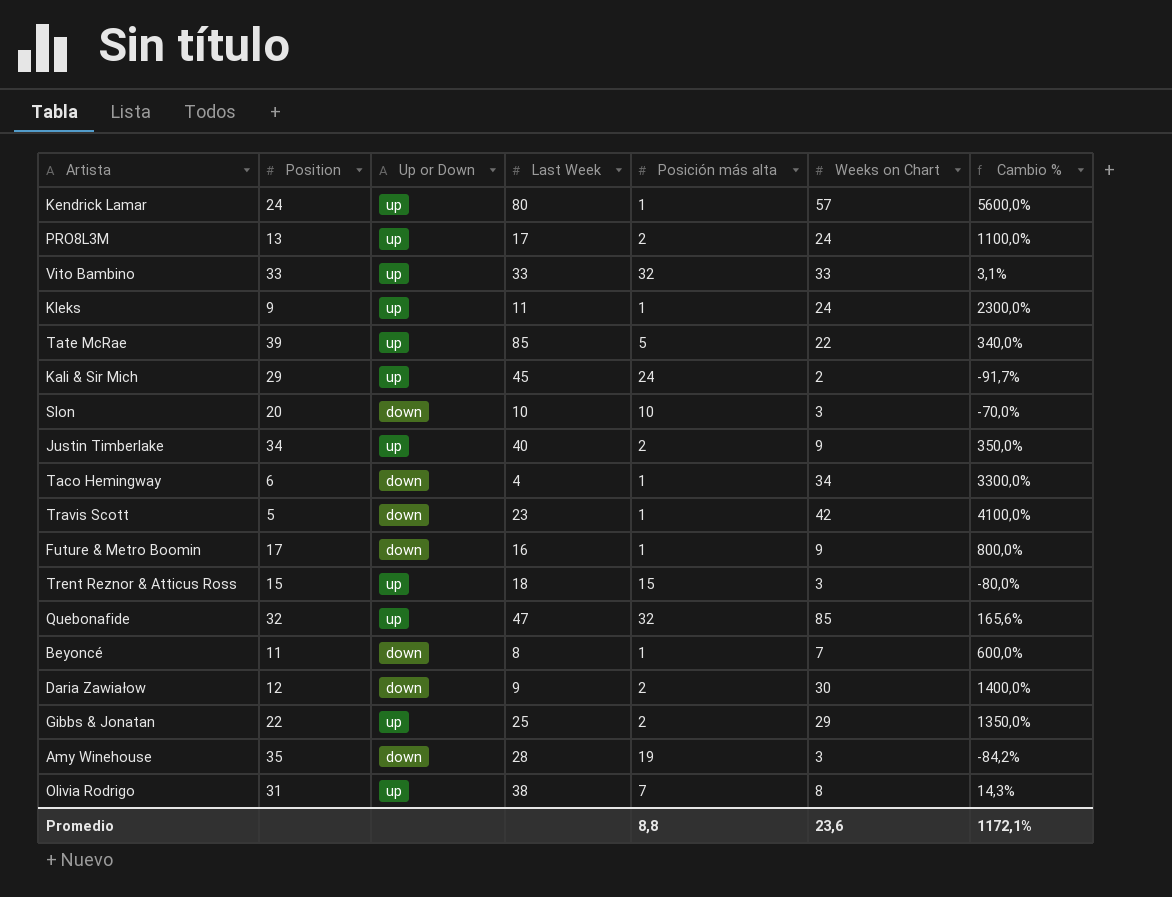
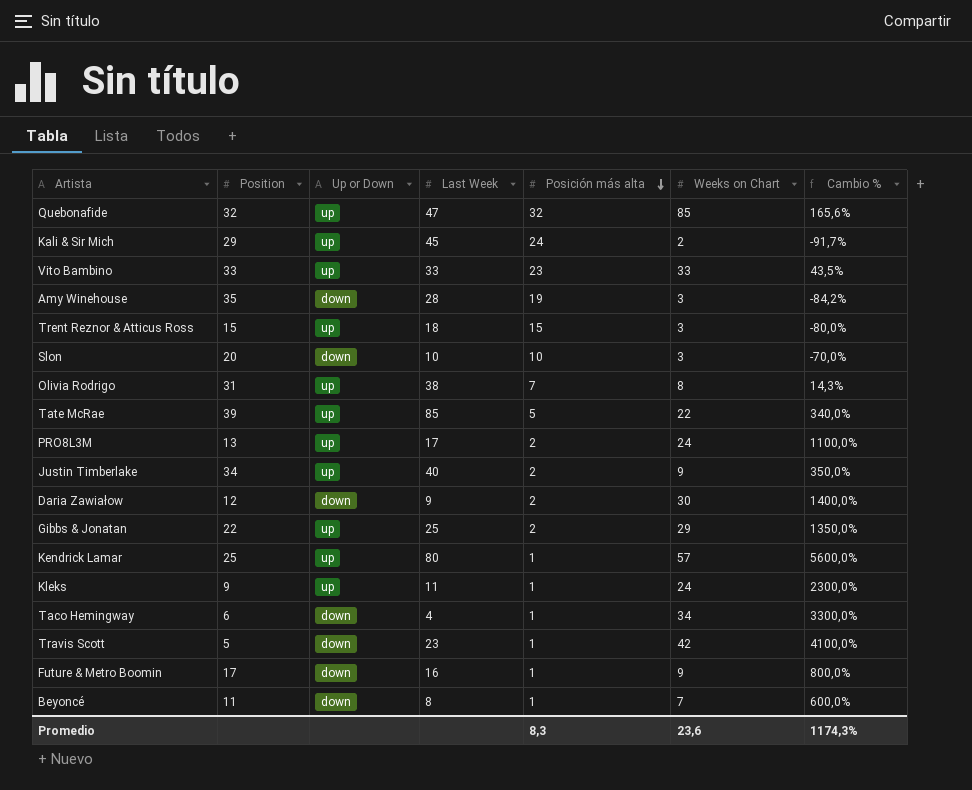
row order: none -> Posición más alta descending
Vito Bambino | Posición más alta: 32 -> 23
Vito Bambino | Cambio %: 3,1% -> 43,5%
Kendrick Lamar | Position: 24 -> 25
Promedio | Posición más alta: 8,8 -> 8,3
Promedio | Cambio %: 1172,1% -> 1174,3%

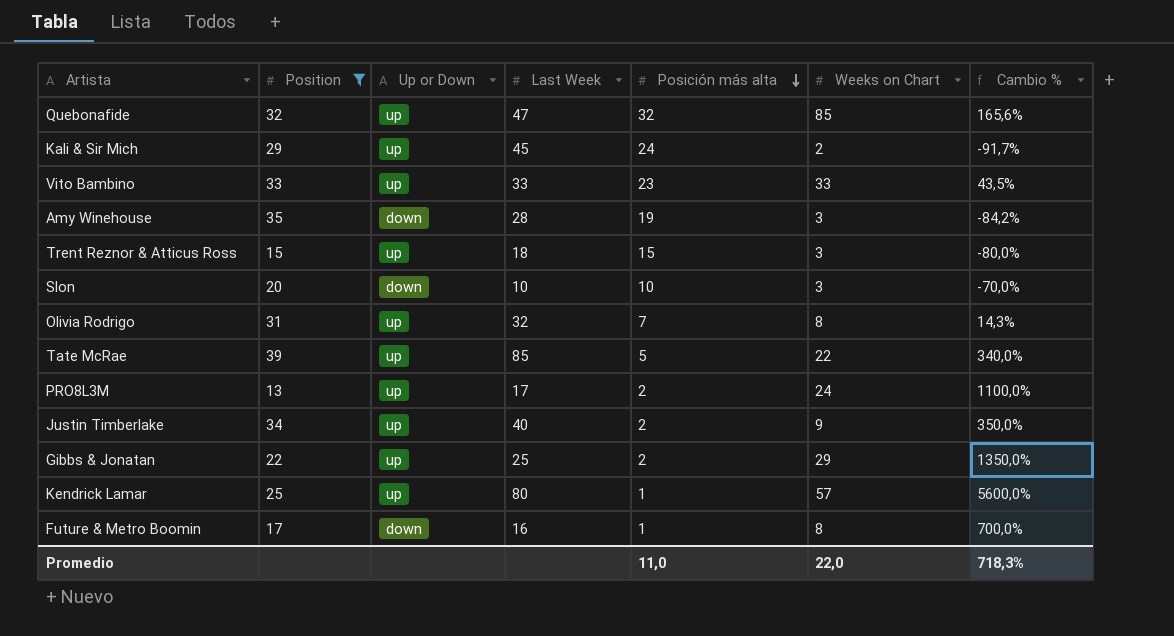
filter: none -> Position >= 13
Olivia Rodrigo | Last Week: 38 -> 32
Future & Metro Boomin | Weeks on Chart: 9 -> 8
Future & Metro Boomin | Cambio %: 800,0% -> 700,0%
Promedio | Posición más alta: 8,3 -> 11,0
Promedio | Weeks on Chart: 23,6 -> 22,0
Promedio | Cambio %: 1174,3% -> 718,3%

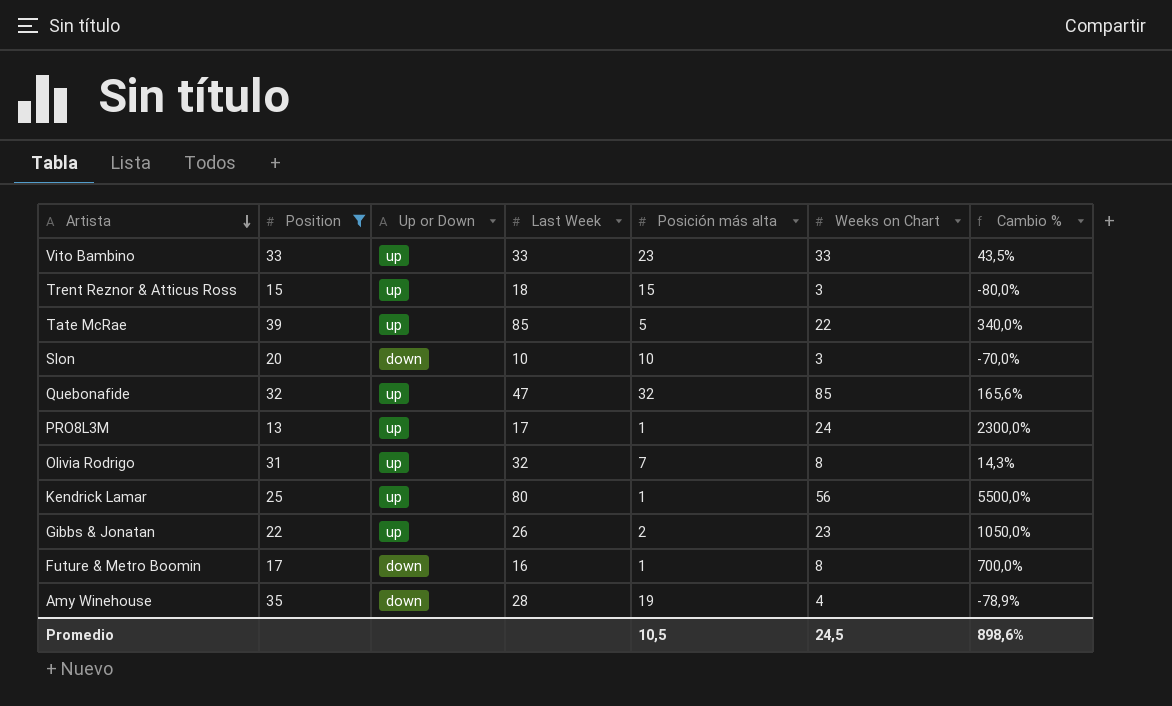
row order: Posición más alta descending -> Artista descending
row Kali & Sir Mich: 29 | up | 45 | 24 | 2 | -91,7% -> none
row Justin Timberlake: 34 | up | 40 | 2 | 9 | 350,0% -> none
PRO8L3M | Posición más alta: 2 -> 1
PRO8L3M | Cambio %: 1100,0% -> 2300,0%
Kendrick Lamar | Weeks on Chart: 57 -> 56
Kendrick Lamar | Cambio %: 5600,0% -> 5500,0%
Gibbs & Jonatan | Last Week: 25 -> 26
Gibbs & Jonatan | Weeks on Chart: 29 -> 23
Gibbs & Jonatan | Cambio %: 1350,0% -> 1050,0%
Amy Winehouse | Weeks on Chart: 3 -> 4
Amy Winehouse | Cambio %: -84,2% -> -78,9%
Promedio | Posición más alta: 11,0 -> 10,5
Promedio | Weeks on Chart: 22,0 -> 24,5
Promedio | Cambio %: 718,3% -> 898,6%

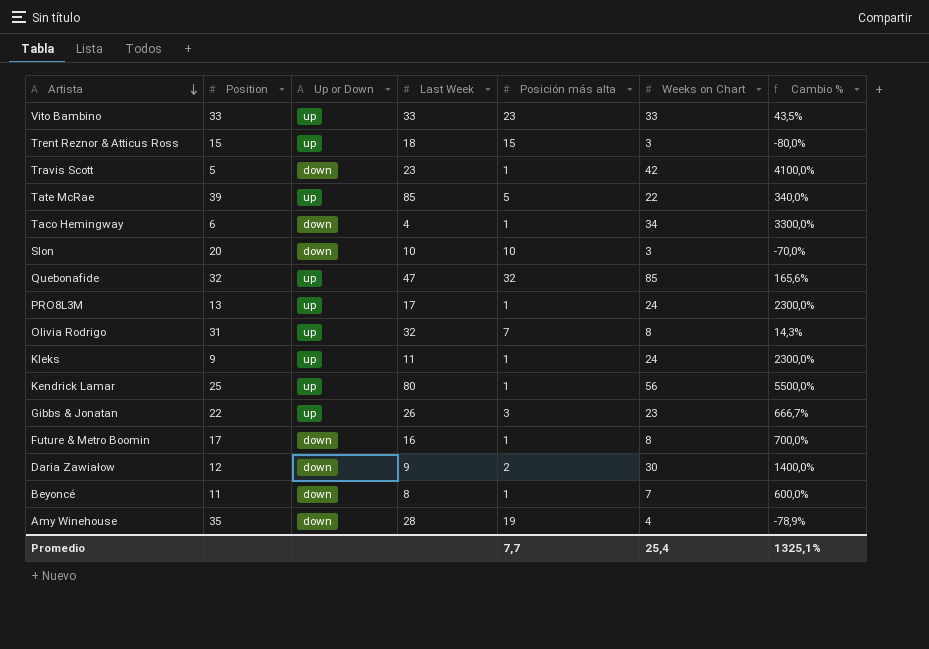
filter: Position >= 13 -> none
Gibbs & Jonatan | Posición más alta: 2 -> 3
Gibbs & Jonatan | Cambio %: 1050,0% -> 666,7%
Promedio | Posición más alta: 10,5 -> 7,7
Promedio | Weeks on Chart: 24,5 -> 25,4
Promedio | Cambio %: 898,6% -> 1325,1%

